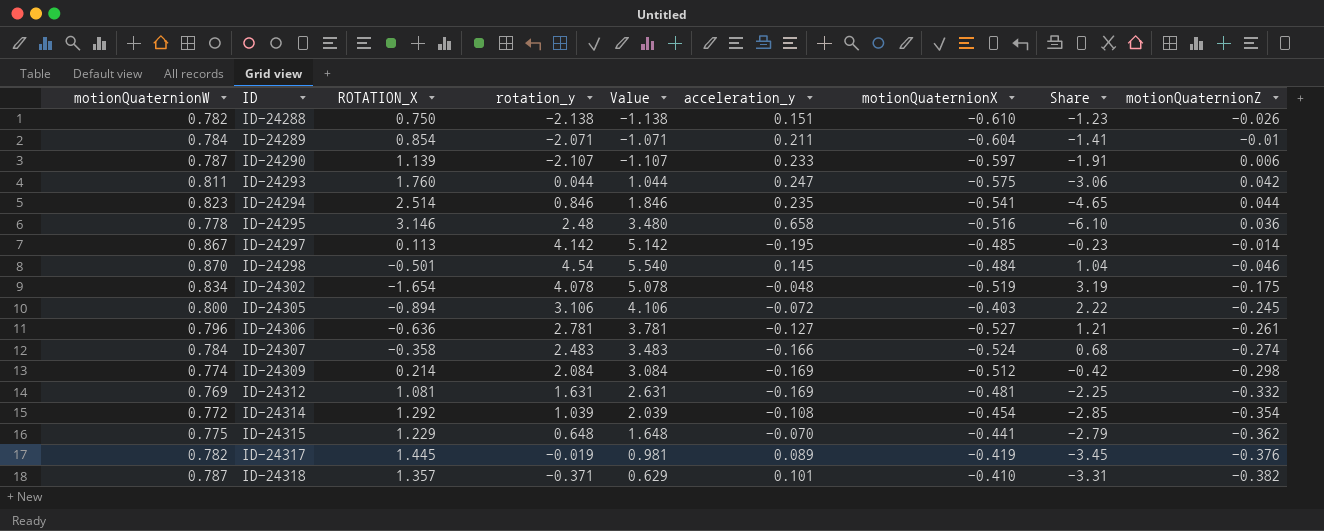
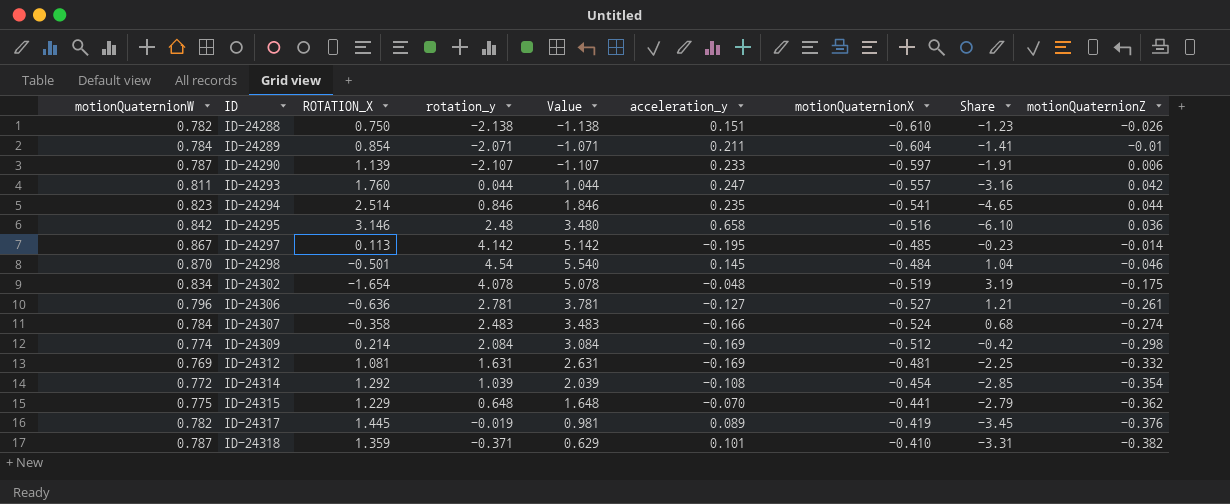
row ID-24305: 0.800 | -0.894 | 3.106 | 4.106 | -0.072 | -0.403 | 2.22 | -0.245 -> none
ID-24293 | motionQuaternionX: -0.575 -> -0.557
ID-24293 | Share: -3.06 -> -3.16
ID-24295 | motionQuaternionW: 0.778 -> 0.842
ID-24318 | ROTATION_X: 1.357 -> 1.359

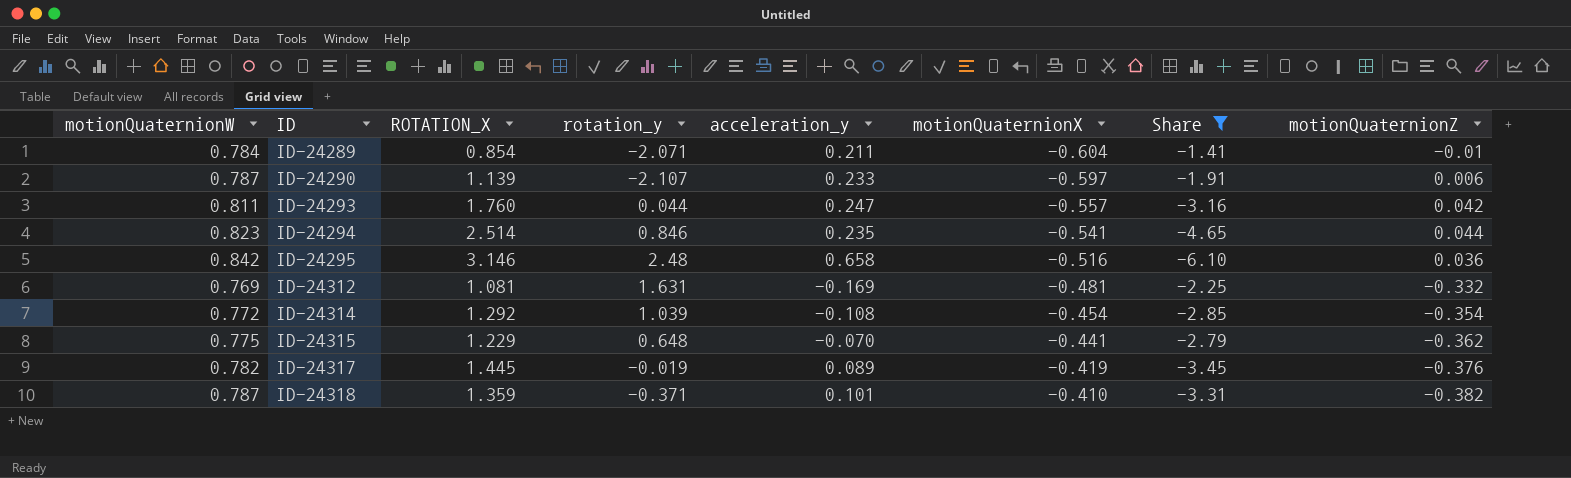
filter: none -> Share <= -1.41
column Value | formula: [rotation_y] + 1 -> none

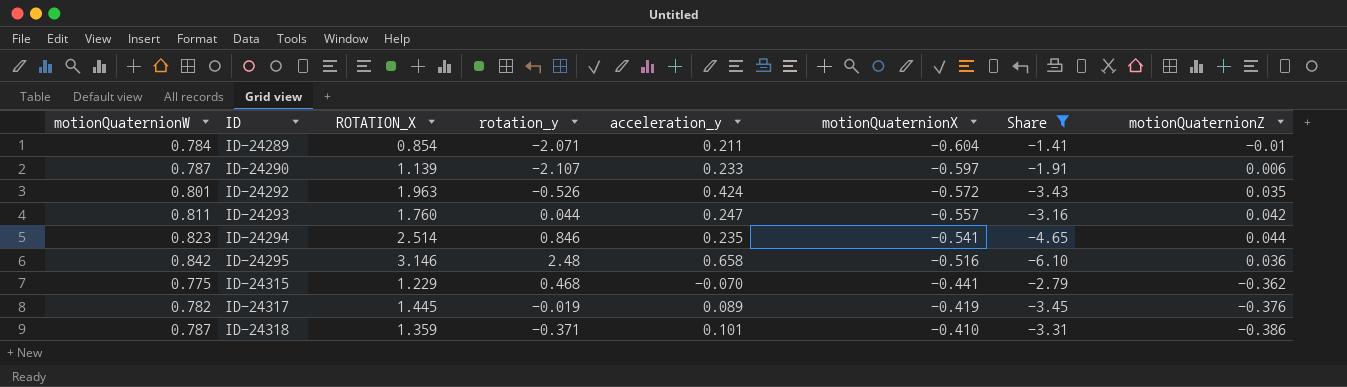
row ID-24312: 0.769 | 1.081 | 1.631 | -0.169 | -0.481 | -2.25 | -0.332 -> none
row ID-24314: 0.772 | 1.292 | 1.039 | -0.108 | -0.454 | -2.85 | -0.354 -> none
row ID-24292: none -> 0.801 | 1.963 | -0.526 | 0.424 | -0.572 | -3.43 | 0.035
ID-24315 | rotation_y: 0.648 -> 0.468
ID-24318 | motionQuaternionZ: -0.382 -> -0.386

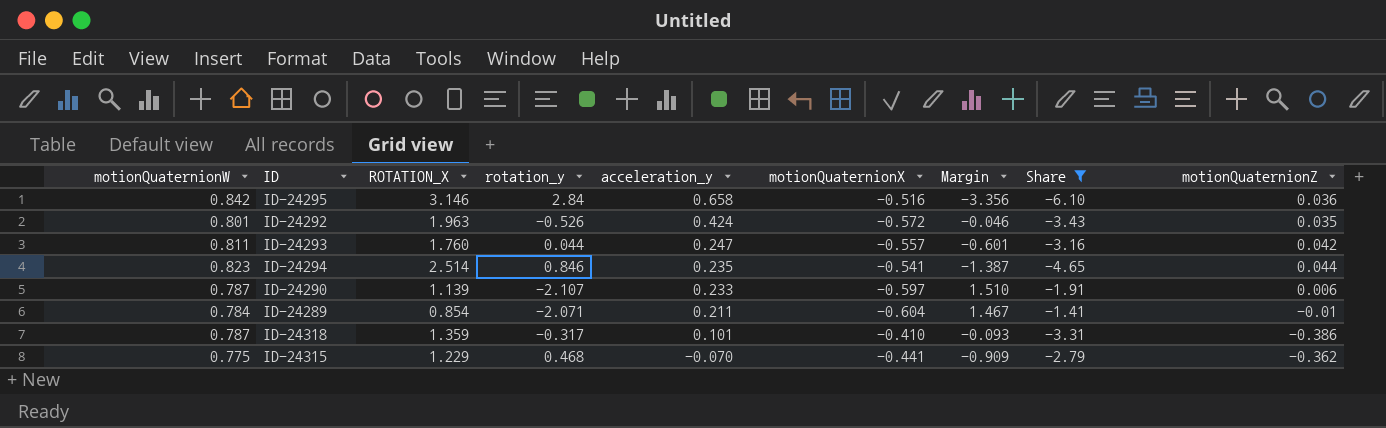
row order: ID ascending -> acceleration_y descending
column Margin | formula: none -> [motionQuaternionX] - [rotation_y]
row ID-24317: 0.782 | 1.445 | -0.019 | 0.089 | -0.419 | -3.45 | -0.376 -> none
ID-24295 | rotation_y: 2.48 -> 2.84
ID-24318 | rotation_y: -0.371 -> -0.317

